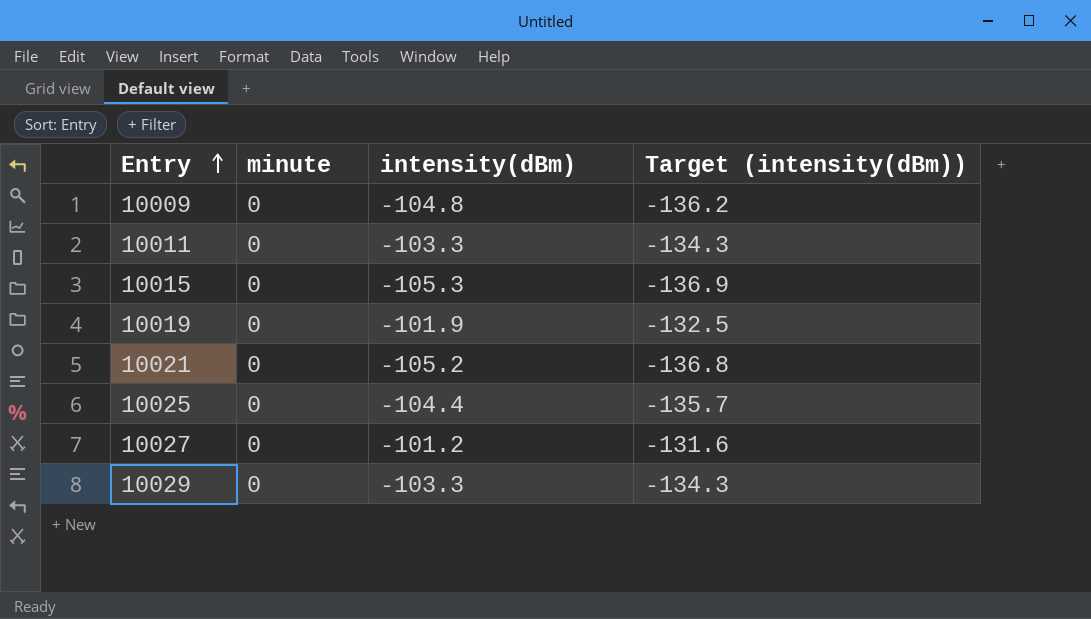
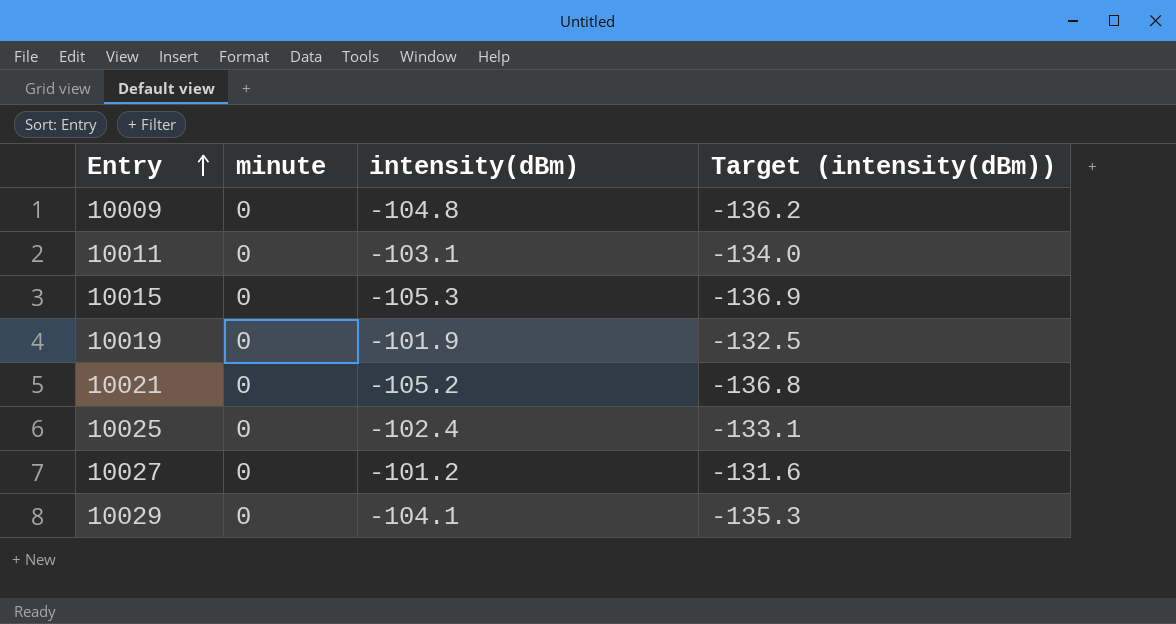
10011 | intensity(dBm): -103.3 -> -103.1
10011 | Target (intensity(dBm)): -134.3 -> -134.0
10025 | intensity(dBm): -104.4 -> -102.4
10025 | Target (intensity(dBm)): -135.7 -> -133.1
10029 | intensity(dBm): -103.3 -> -104.1
10029 | Target (intensity(dBm)): -134.3 -> -135.3

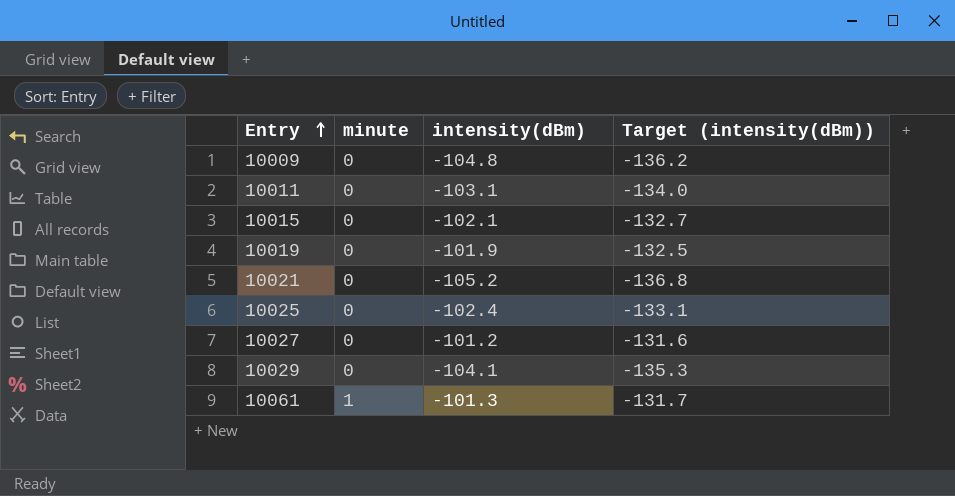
10015 | intensity(dBm): -105.3 -> -102.1
10015 | Target (intensity(dBm)): -136.9 -> -132.7
row 10061: none -> 1 | -101.3 | -131.7

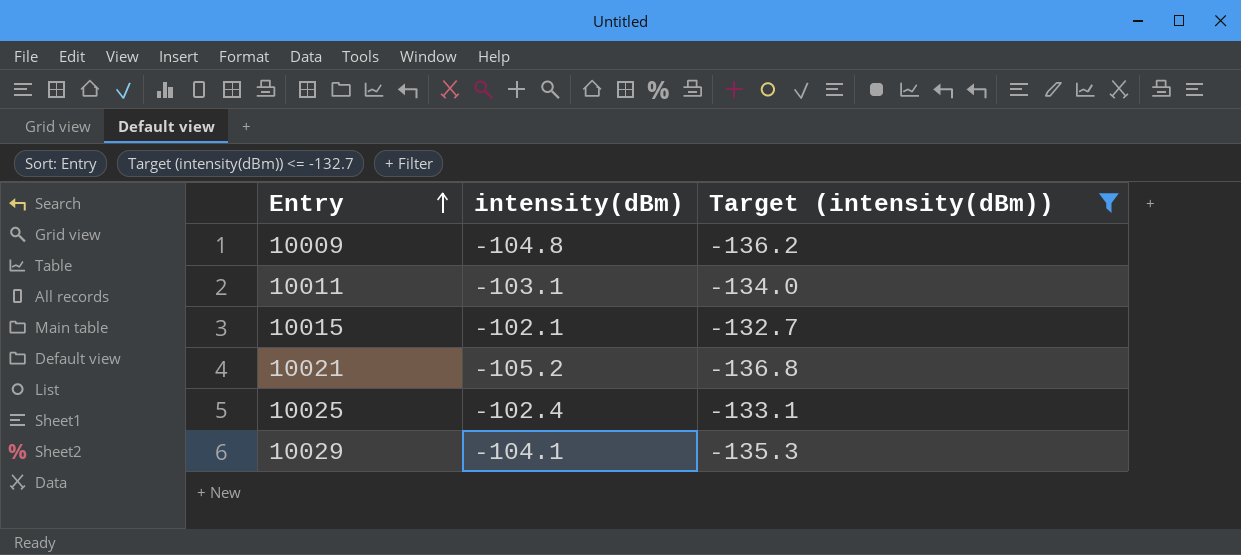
filter: none -> Target (intensity(dBm)) <= -132.7
column minute | position: 2 -> none

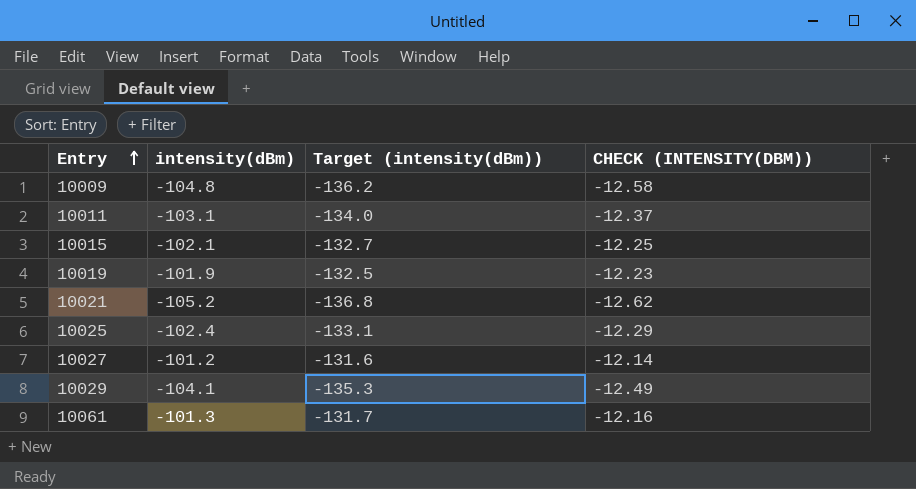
filter: Target (intensity(dBm)) <= -132.7 -> none
column CHECK (INTENSITY(DBM)) | formula: none -> [intensity(dBm)] * 0.12

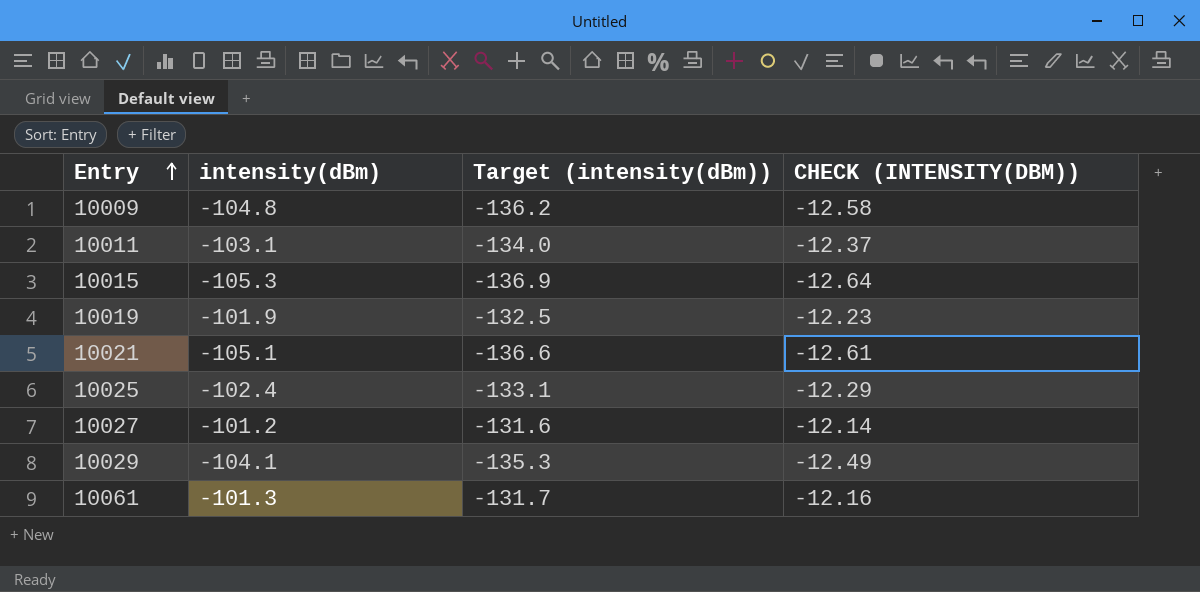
10015 | intensity(dBm): -102.1 -> -105.3
10015 | Target (intensity(dBm)): -132.7 -> -136.9
10015 | CHECK (INTENSITY(DBM)): -12.25 -> -12.64
10021 | intensity(dBm): -105.2 -> -105.1
10021 | Target (intensity(dBm)): -136.8 -> -136.6
10021 | CHECK (INTENSITY(DBM)): -12.62 -> -12.61

